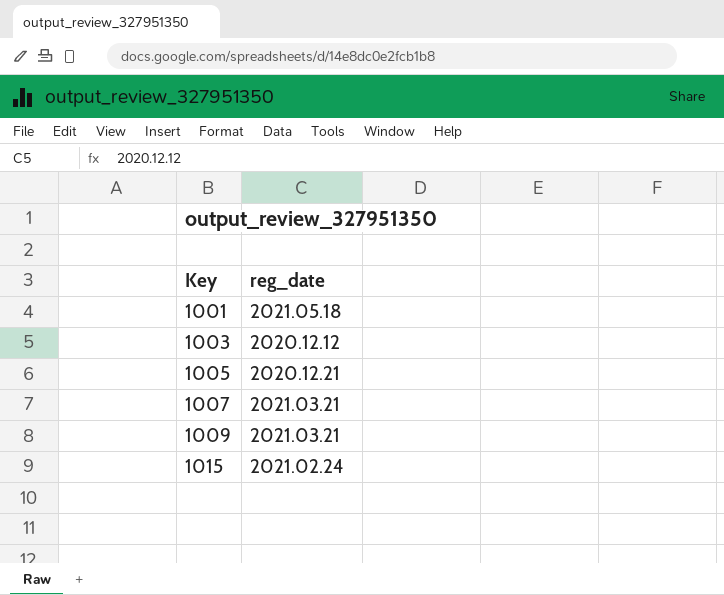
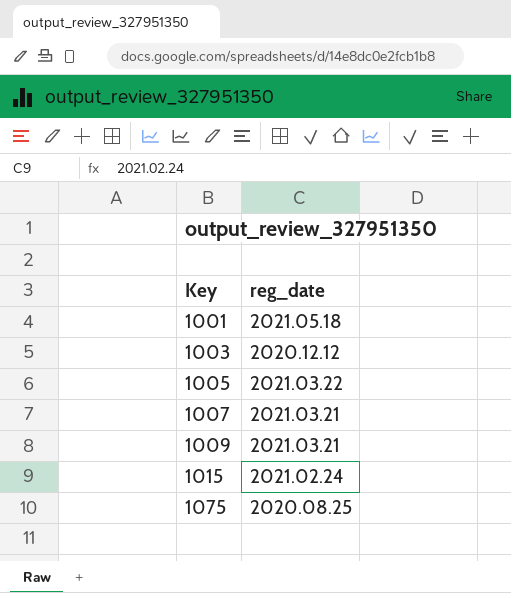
1005 | reg_date: 2020.12.21 -> 2021.03.22
row 1075: none -> 2020.08.25

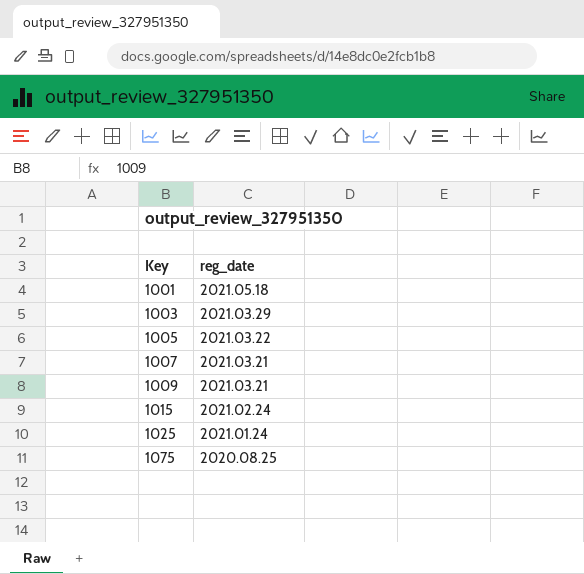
1003 | reg_date: 2020.12.12 -> 2021.03.29
row 1025: none -> 2021.01.24

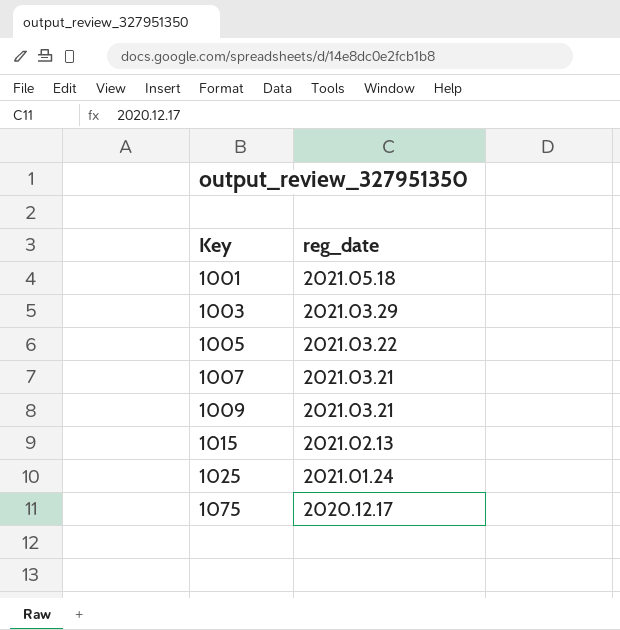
1015 | reg_date: 2021.02.24 -> 2021.02.13
1075 | reg_date: 2020.08.25 -> 2020.12.17

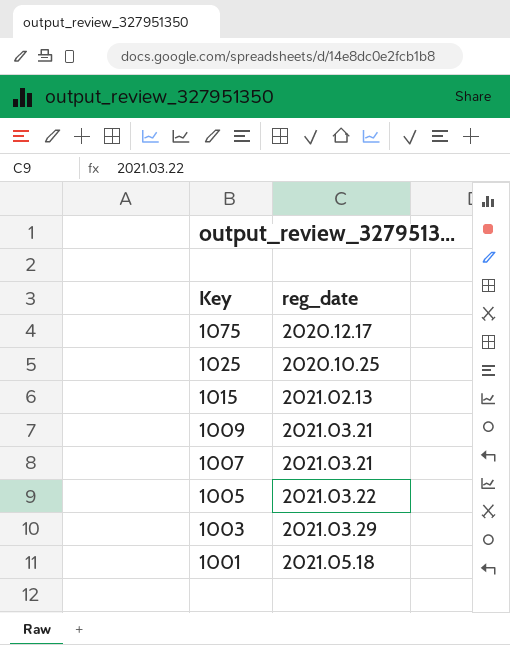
row order: Key ascending -> Key descending
1025 | reg_date: 2021.01.24 -> 2020.10.25

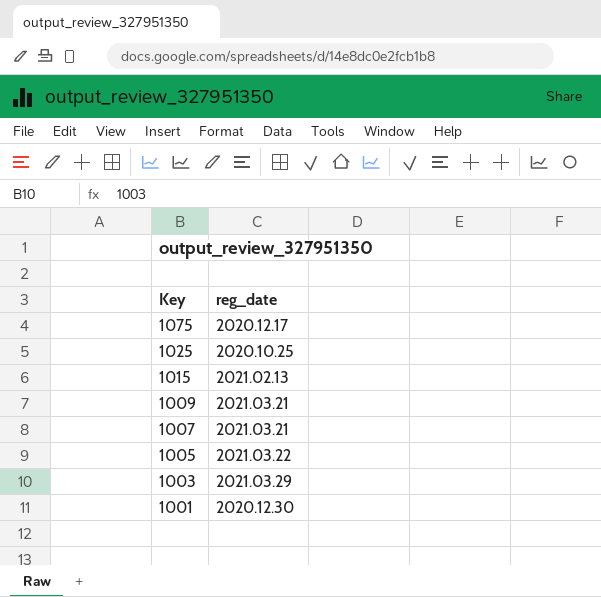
1001 | reg_date: 2021.05.18 -> 2020.12.30

